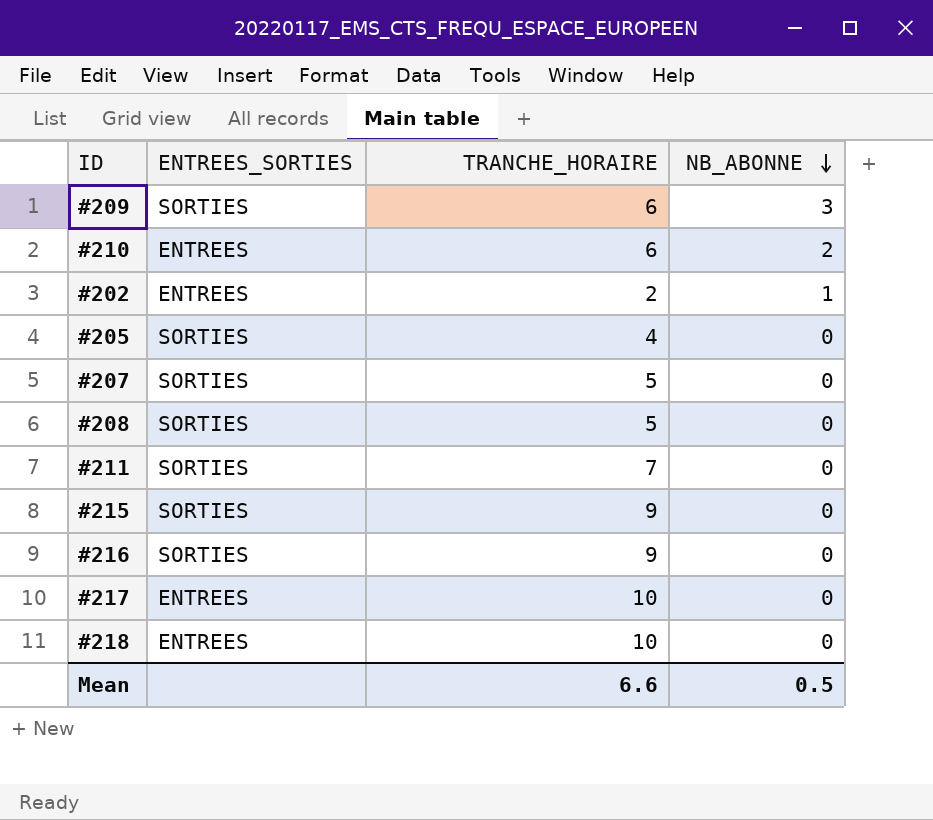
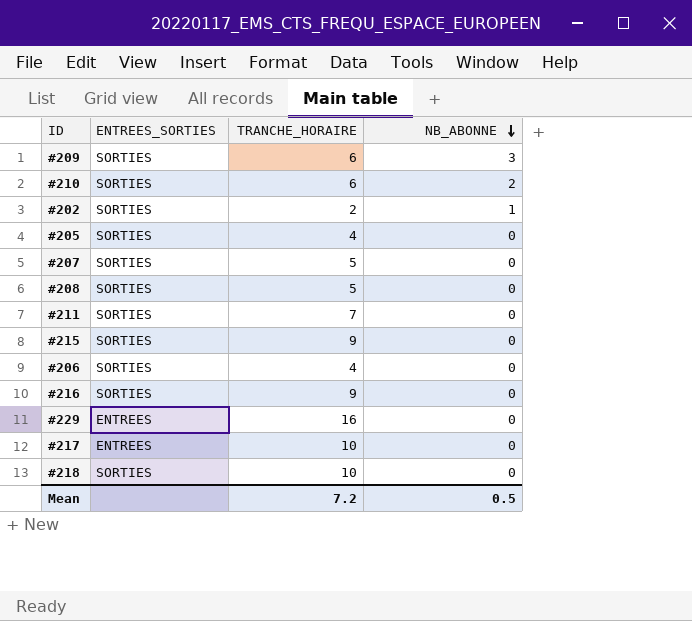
#210 | ENTREES_SORTIES: ENTREES -> SORTIES
#202 | ENTREES_SORTIES: ENTREES -> SORTIES
row #206: none -> SORTIES | 4 | 0
row #229: none -> ENTREES | 16 | 0
#218 | ENTREES_SORTIES: ENTREES -> SORTIES
Mean | TRANCHE_HORAIRE: 6.6 -> 7.2

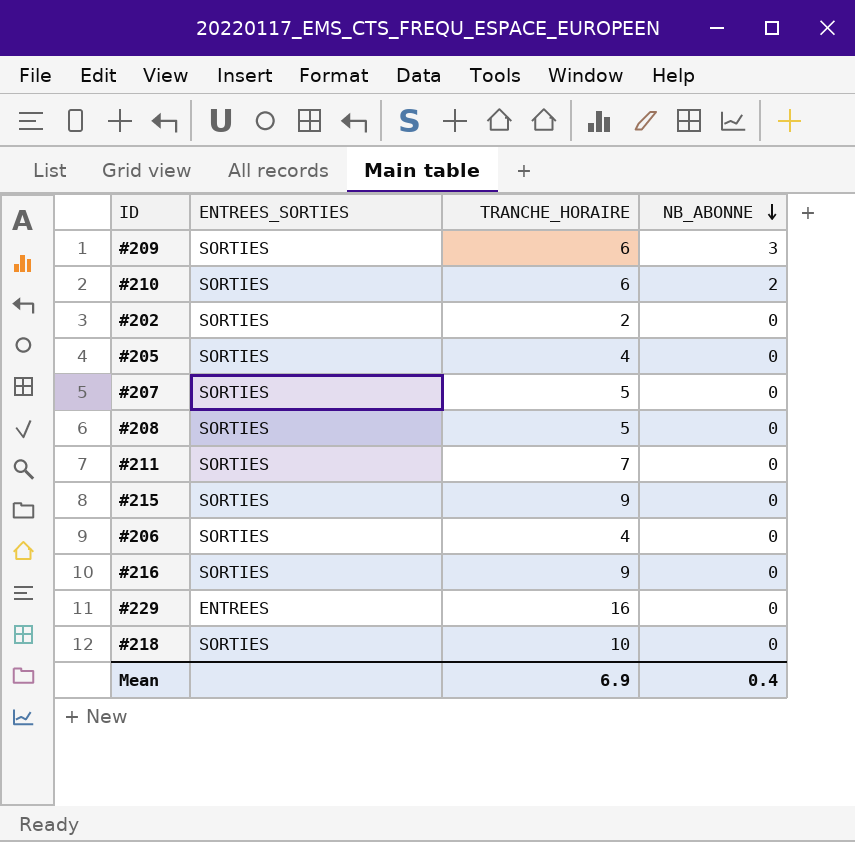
row #217: ENTREES | 10 | 0 -> none
#202 | NB_ABONNE: 1 -> 0
Mean | TRANCHE_HORAIRE: 7.2 -> 6.9
Mean | NB_ABONNE: 0.5 -> 0.4

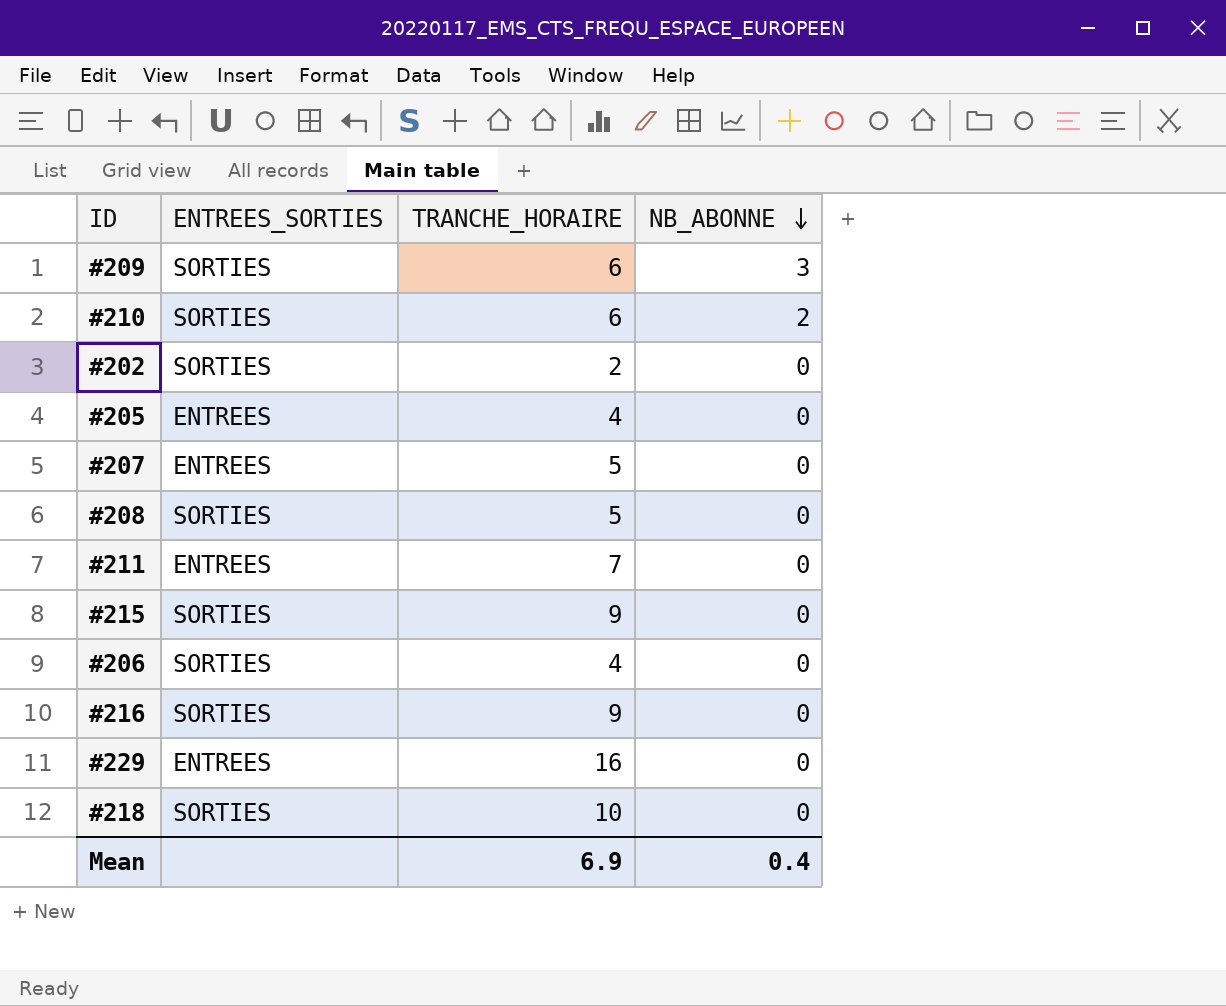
#205 | ENTREES_SORTIES: SORTIES -> ENTREES
#207 | ENTREES_SORTIES: SORTIES -> ENTREES
#211 | ENTREES_SORTIES: SORTIES -> ENTREES

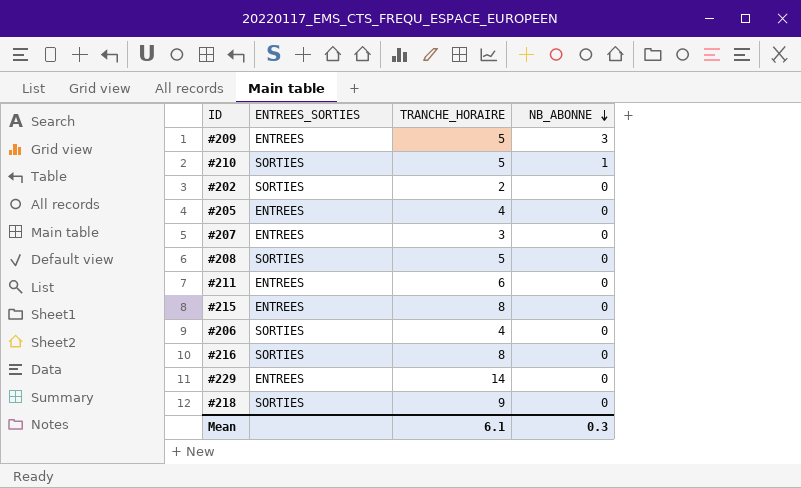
#209 | ENTREES_SORTIES: SORTIES -> ENTREES
#209 | TRANCHE_HORAIRE: 6 -> 5
#210 | TRANCHE_HORAIRE: 6 -> 5
#210 | NB_ABONNE: 2 -> 1
#207 | TRANCHE_HORAIRE: 5 -> 3
#211 | TRANCHE_HORAIRE: 7 -> 6
#215 | ENTREES_SORTIES: SORTIES -> ENTREES
#215 | TRANCHE_HORAIRE: 9 -> 8
#216 | TRANCHE_HORAIRE: 9 -> 8
#229 | TRANCHE_HORAIRE: 16 -> 14
#218 | TRANCHE_HORAIRE: 10 -> 9
Mean | TRANCHE_HORAIRE: 6.9 -> 6.1
Mean | NB_ABONNE: 0.4 -> 0.3

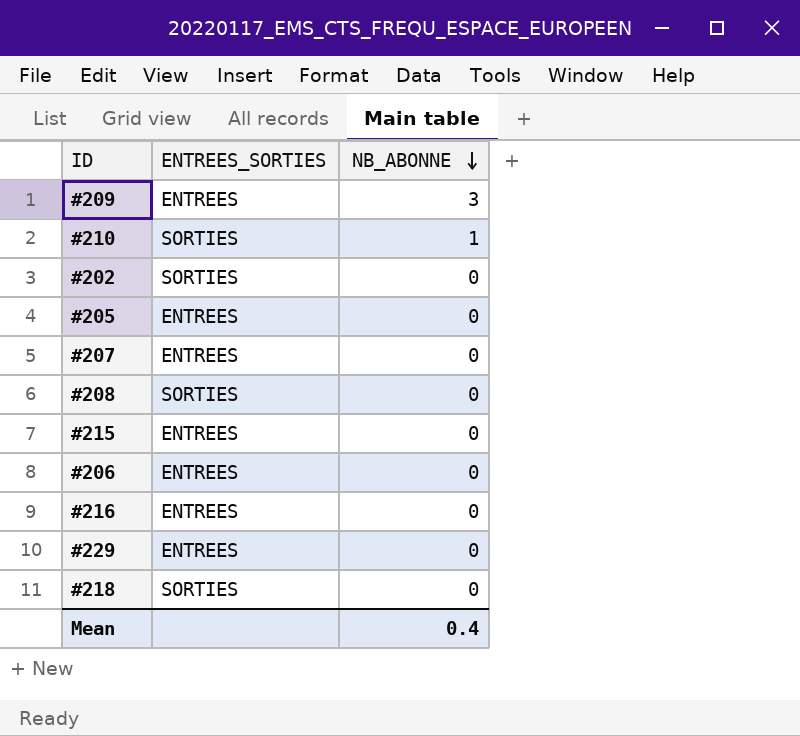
column TRANCHE_HORAIRE | position: 3 -> none
row #211: ENTREES | 6 | 0 -> none
#206 | ENTREES_SORTIES: SORTIES -> ENTREES
#216 | ENTREES_SORTIES: SORTIES -> ENTREES
Mean | NB_ABONNE: 0.3 -> 0.4

